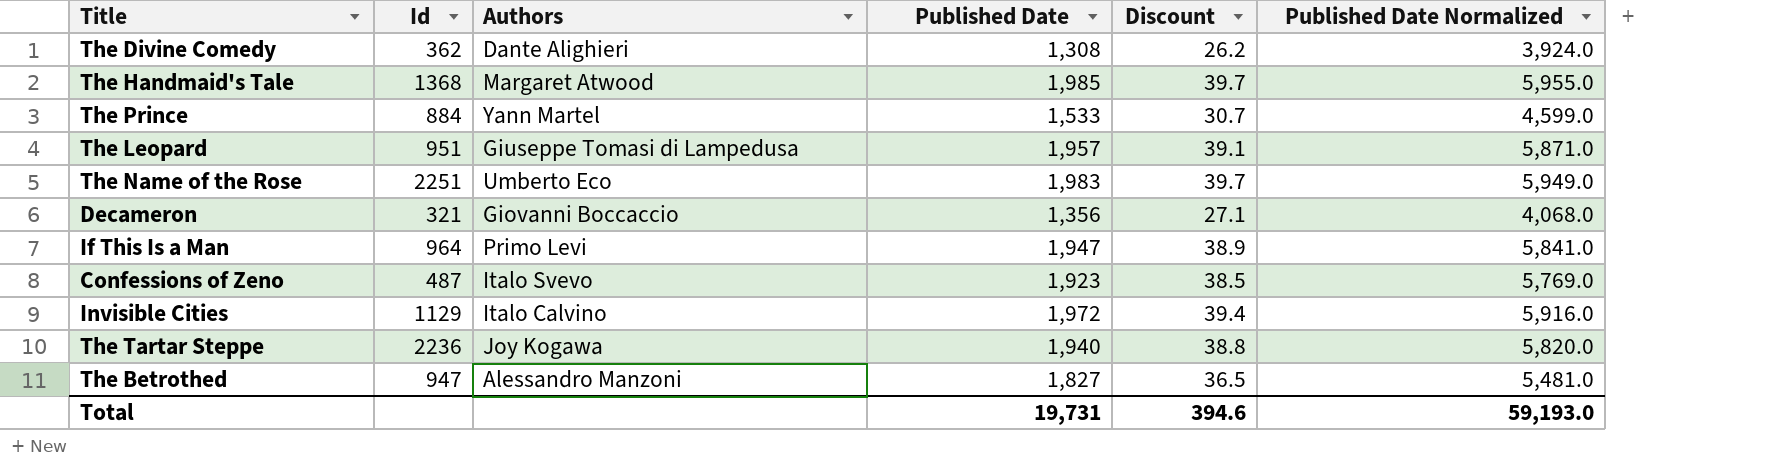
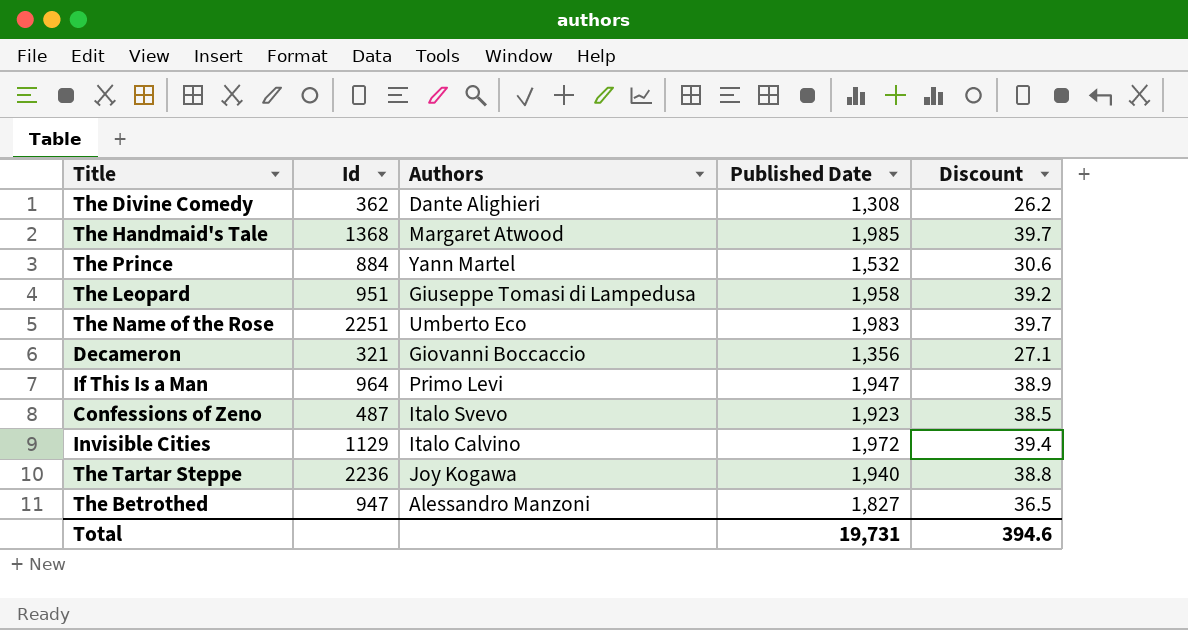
column Published Date Normalized | formula: [Published Date] * 3 -> none
The Prince | Published Date: 1,533 -> 1,532
The Prince | Discount: 30.7 -> 30.6
The Leopard | Published Date: 1,957 -> 1,958
The Leopard | Discount: 39.1 -> 39.2

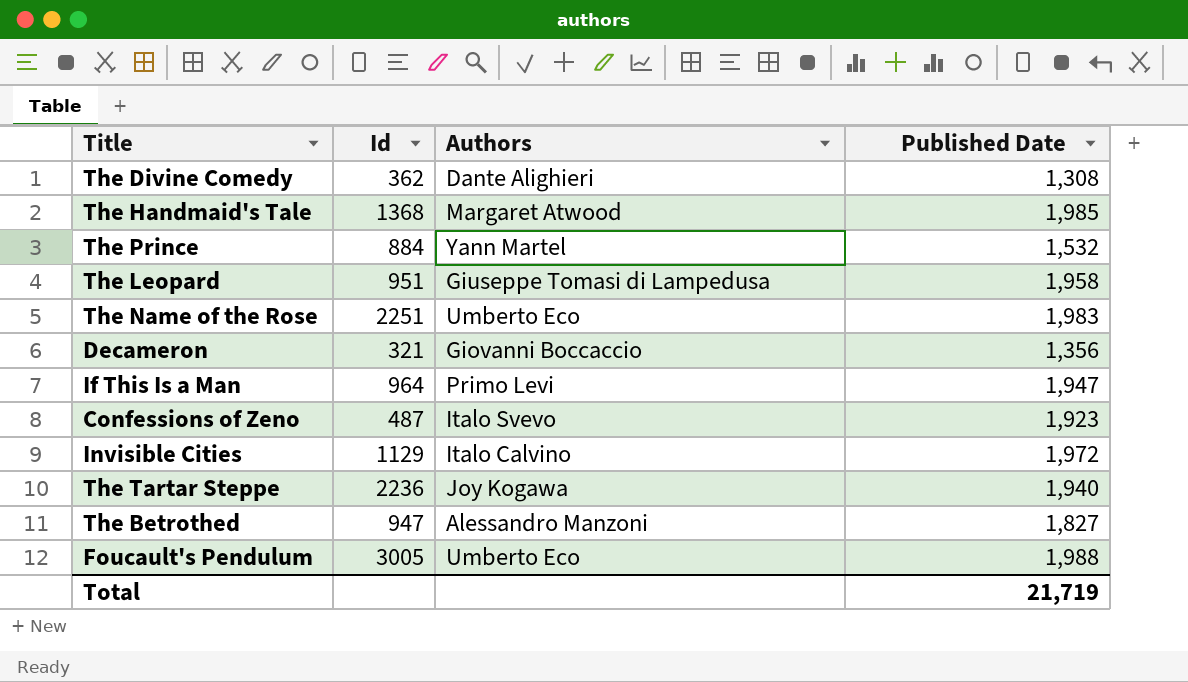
column Discount | formula: [Published Date] * 0.02 -> none
row Foucault's Pendulum: none -> 3005 | Umberto Eco | 1,988
Total | Published Date: 19,731 -> 21,719

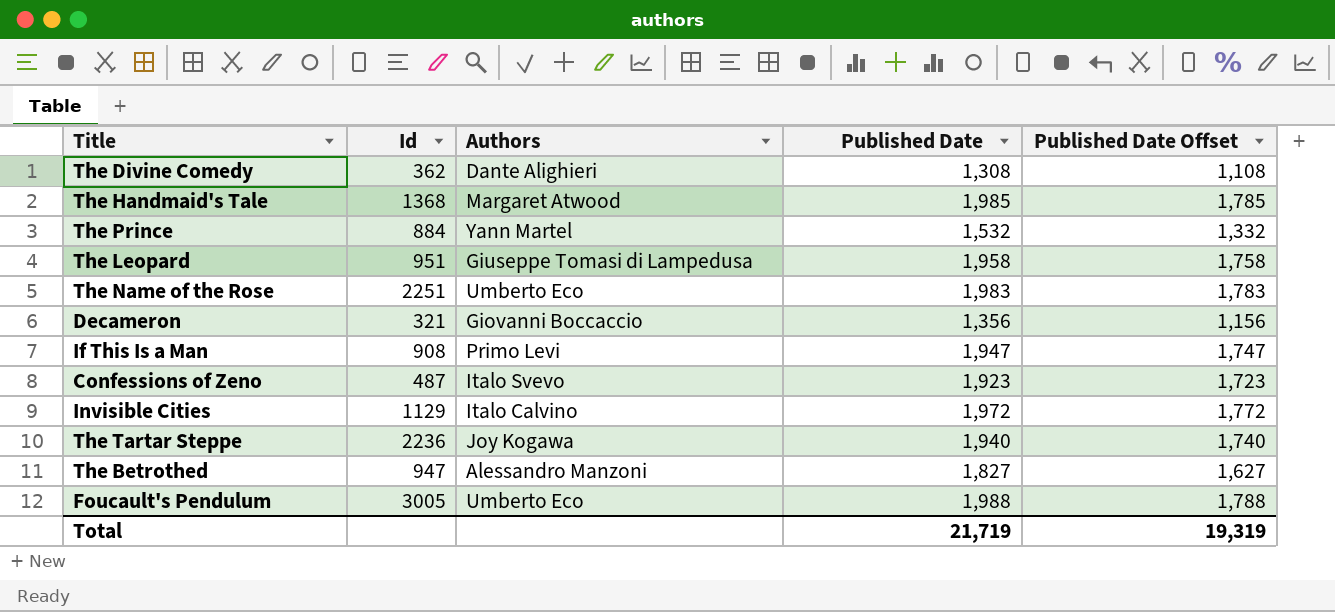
column Published Date Offset | formula: none -> [Published Date] - 200
If This Is a Man | Id: 964 -> 908

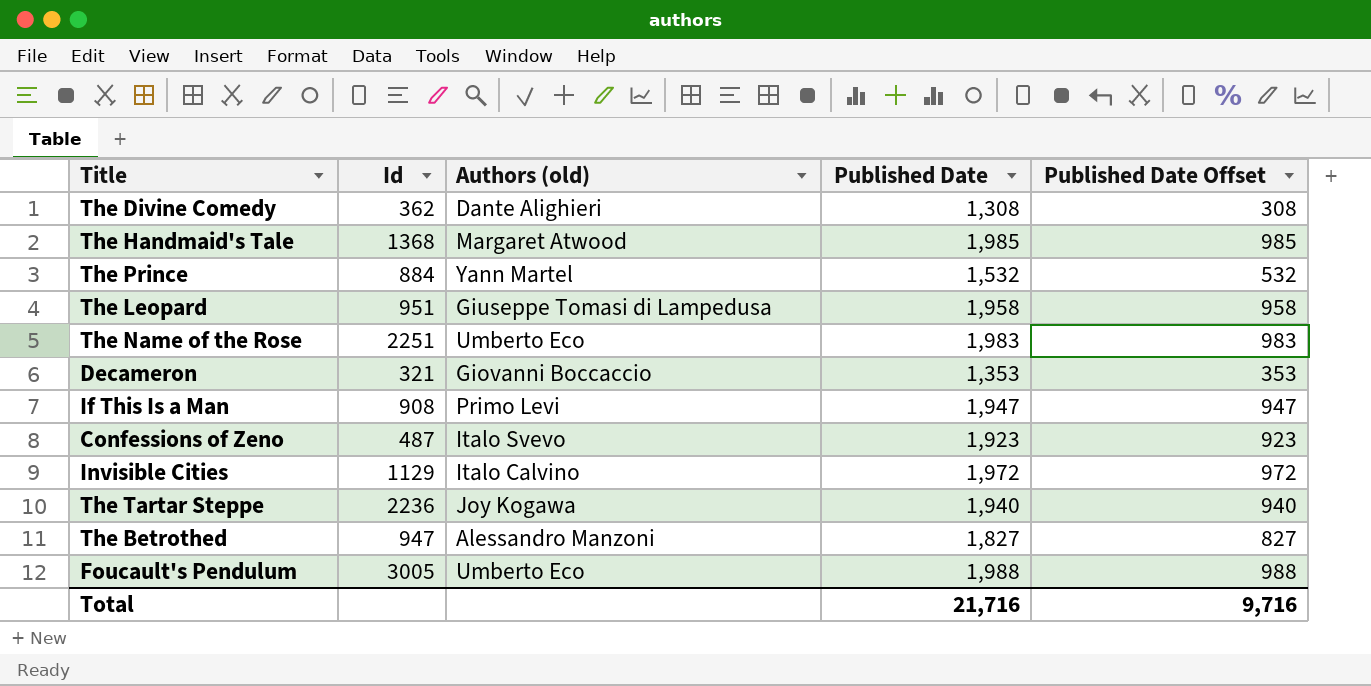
column name: Authors -> Authors (old)
column Published Date Offset | formula: [Published Date] - 200 -> [Published Date] - 1000
Decameron | Published Date: 1,356 -> 1,353
Total | Published Date: 21,719 -> 21,716
Total | Published Date Offset: 19,319 -> 9,716

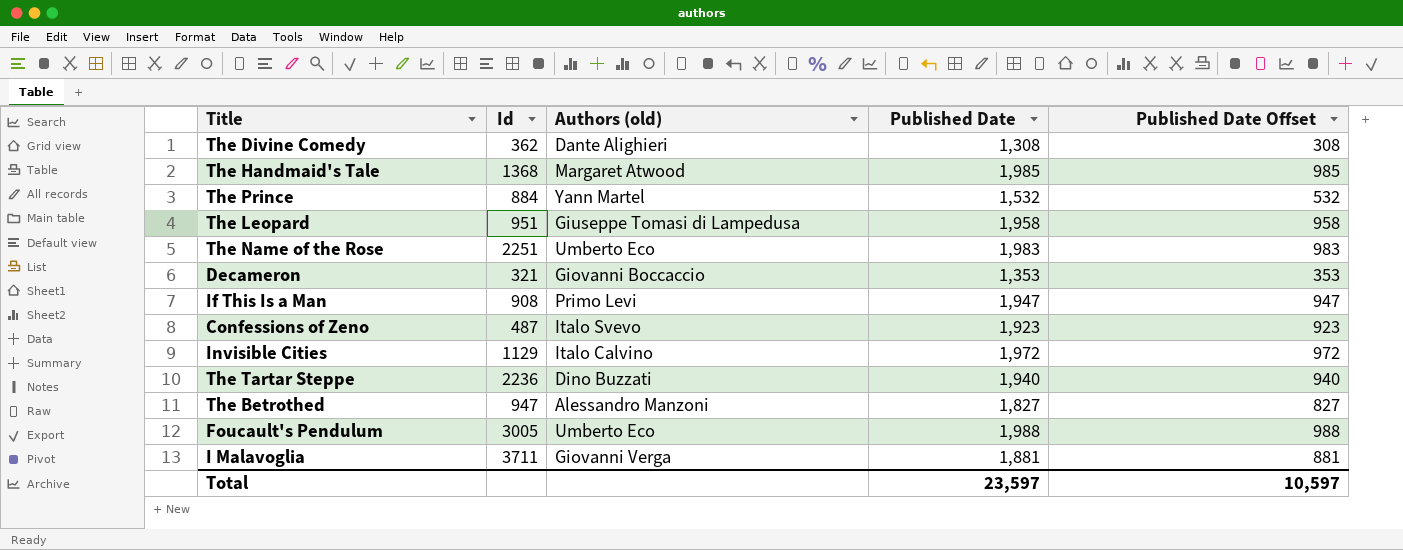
The Tartar Steppe | Authors (old): Joy Kogawa -> Dino Buzzati
row I Malavoglia: none -> 3711 | Giovanni Verga | 1,881 | 881
Total | Published Date: 21,716 -> 23,597
Total | Published Date Offset: 9,716 -> 10,597

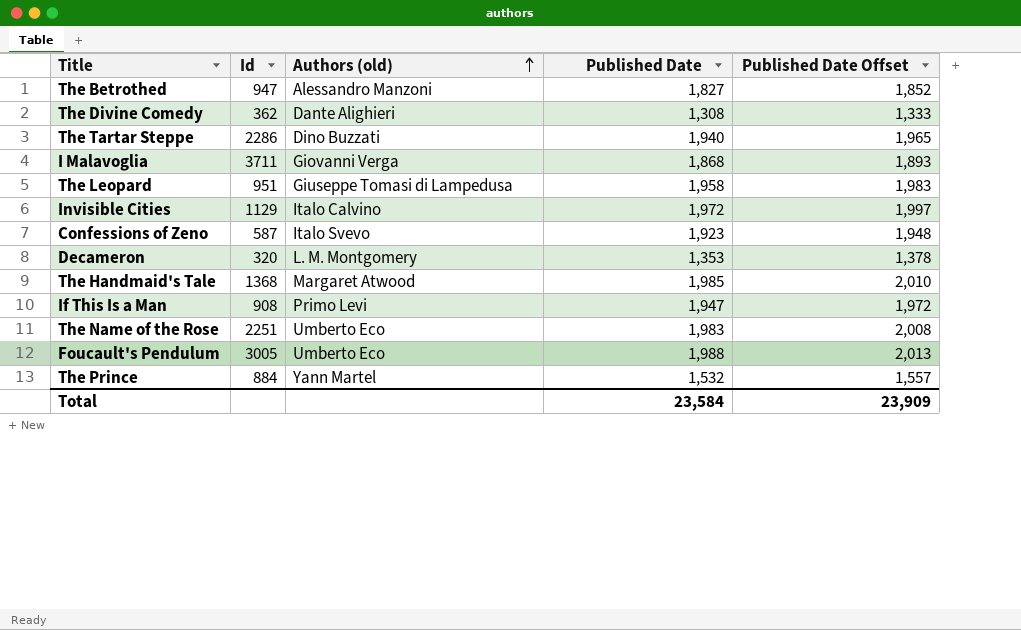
row order: none -> Authors (old) ascending
column Published Date Offset | formula: [Published Date] - 1000 -> [Published Date] + 25
The Tartar Steppe | Id: 2236 -> 2286
I Malavoglia | Published Date: 1,881 -> 1,868
Confessions of Zeno | Id: 487 -> 587
Decameron | Id: 321 -> 320
Decameron | Authors (old): Giovanni Boccaccio -> L. M. Montgomery
Total | Published Date: 23,597 -> 23,584
Total | Published Date Offset: 10,597 -> 23,909

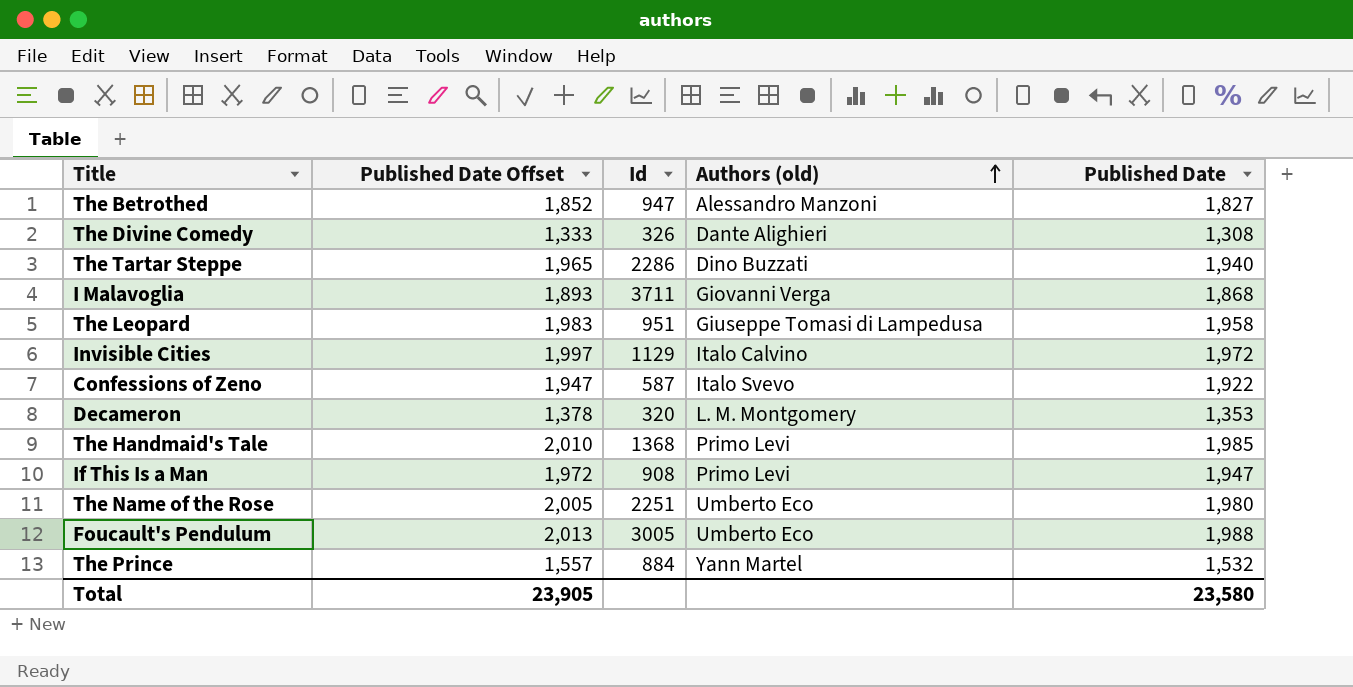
column Published Date Offset | position: 5 -> 2
The Divine Comedy | Id: 362 -> 326
Confessions of Zeno | Published Date Offset: 1,948 -> 1,947
Confessions of Zeno | Published Date: 1,923 -> 1,922
The Handmaid's Tale | Authors (old): Margaret Atwood -> Primo Levi
The Name of the Rose | Published Date Offset: 2,008 -> 2,005
The Name of the Rose | Published Date: 1,983 -> 1,980
Total | Published Date Offset: 23,909 -> 23,905
Total | Published Date: 23,584 -> 23,580

